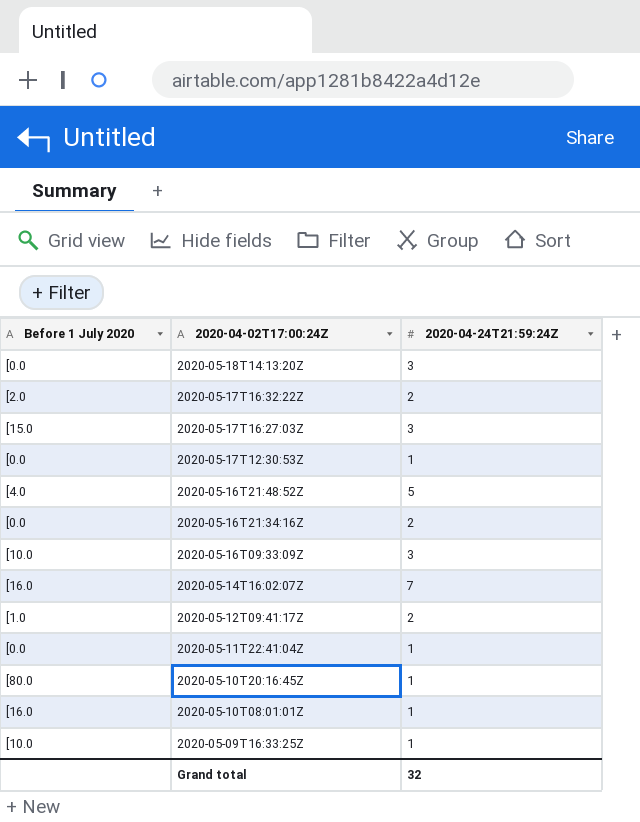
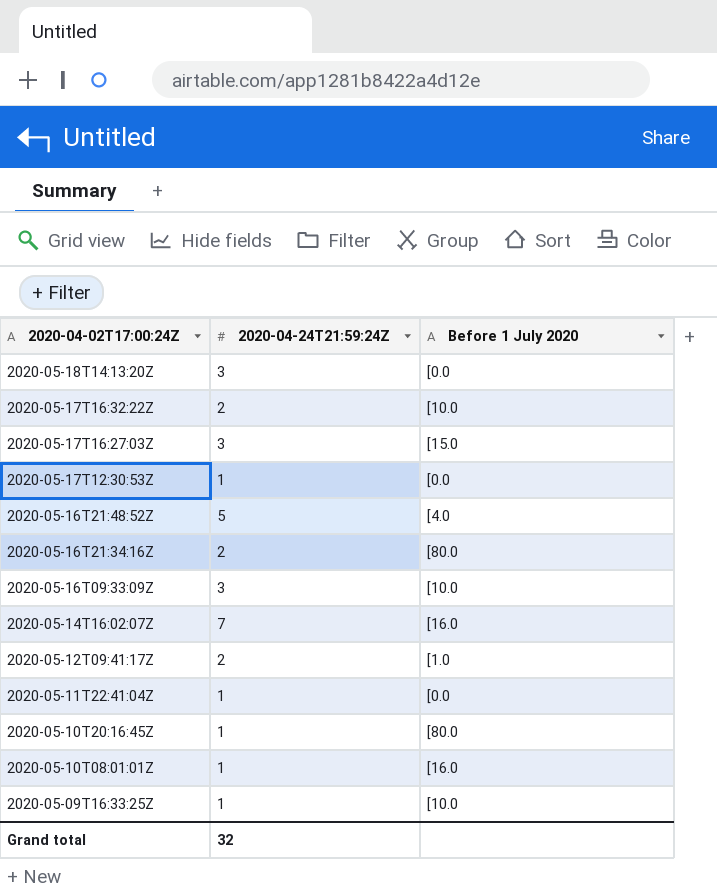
column Before 1 July 2020 | position: 1 -> 3
2020-05-17T16:32:22Z | Before 1 July 2020: [2.0 -> [10.0
2020-05-16T21:34:16Z | Before 1 July 2020: [0.0 -> [80.0

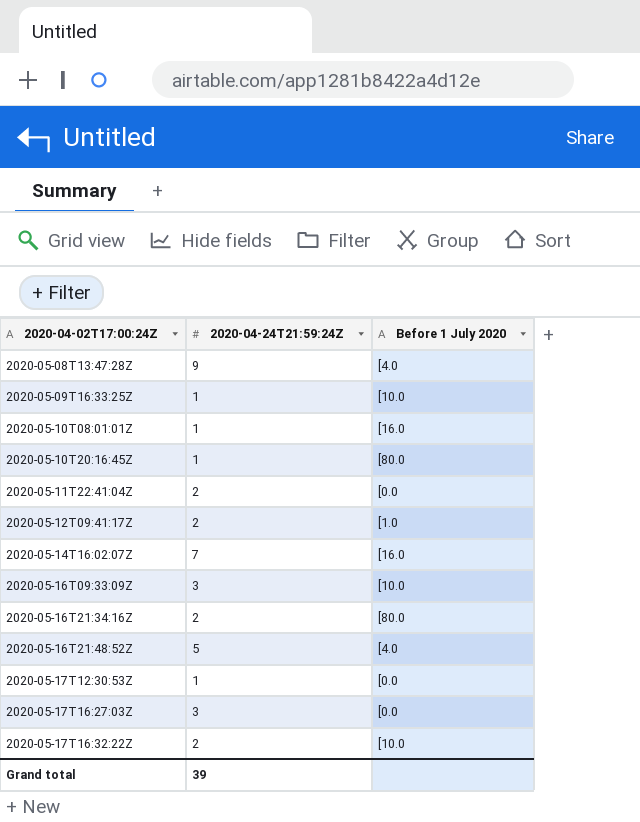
row order: 2020-04-02T17:00:24Z descending -> 2020-04-02T17:00:24Z ascending
row 2020-05-18T14:13:20Z: 3 | [0.0 -> none
row 2020-05-08T13:47:28Z: none -> 9 | [4.0
2020-05-11T22:41:04Z | 2020-04-24T21:59:24Z: 1 -> 2
2020-05-17T16:27:03Z | Before 1 July 2020: [15.0 -> [0.0
Grand total | 2020-04-24T21:59:24Z: 32 -> 39

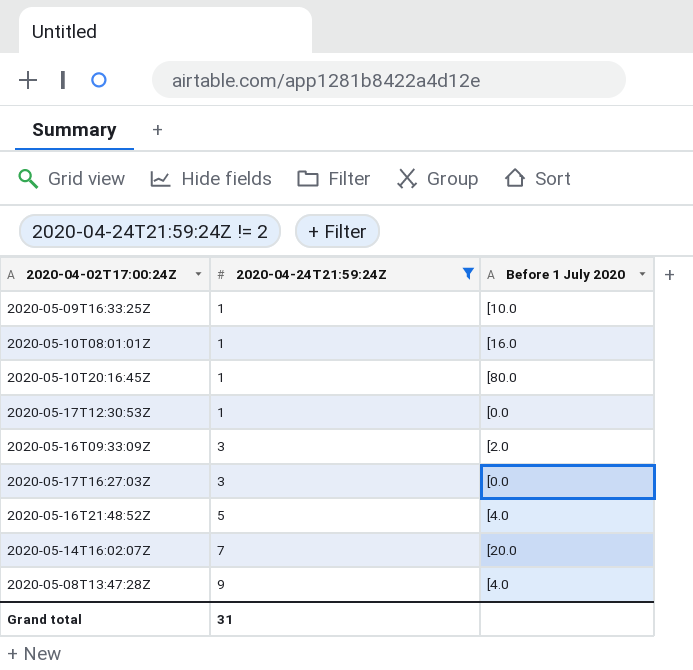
filter: none -> 2020-04-24T21:59:24Z != 2
row order: 2020-04-02T17:00:24Z ascending -> 2020-04-24T21:59:24Z ascending
2020-05-16T09:33:09Z | Before 1 July 2020: [10.0 -> [2.0
2020-05-14T16:02:07Z | Before 1 July 2020: [16.0 -> [20.0
Grand total | 2020-04-24T21:59:24Z: 39 -> 31

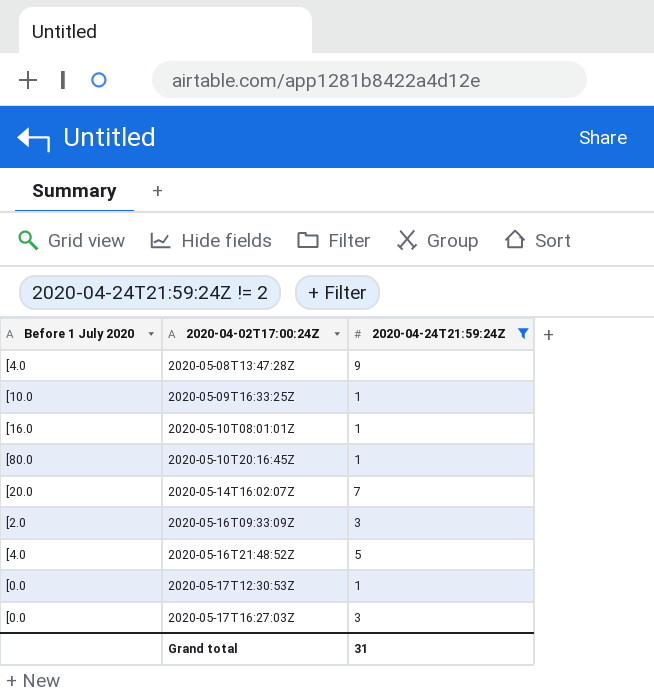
row order: 2020-04-24T21:59:24Z ascending -> 2020-04-02T17:00:24Z ascending
column Before 1 July 2020 | position: 3 -> 1

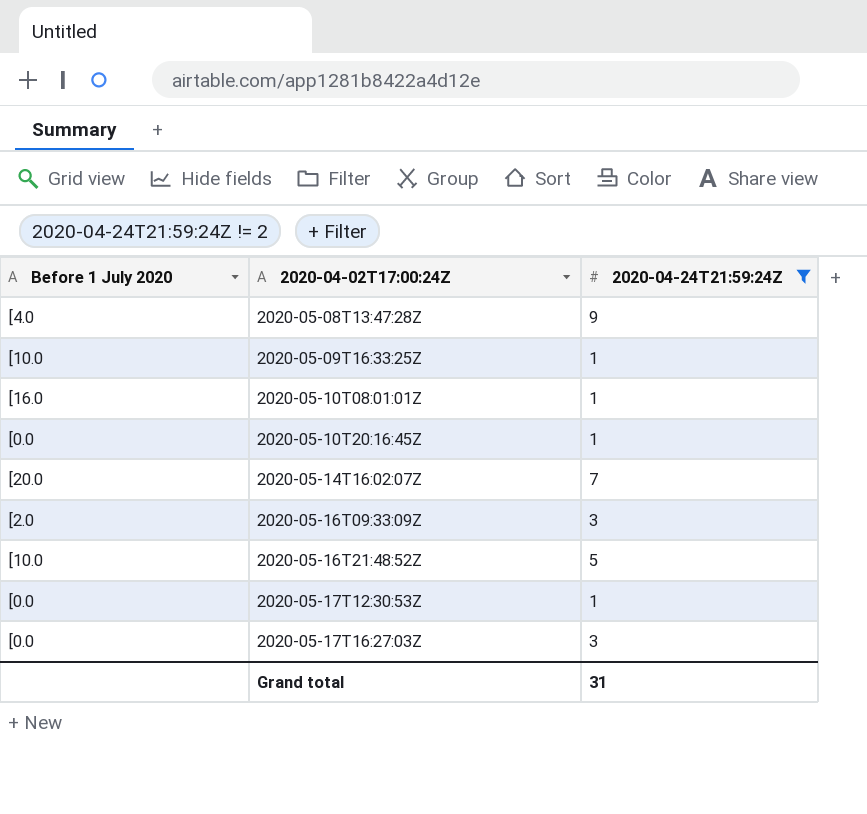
2020-05-10T20:16:45Z | Before 1 July 2020: [80.0 -> [0.0
2020-05-16T21:48:52Z | Before 1 July 2020: [4.0 -> [10.0

